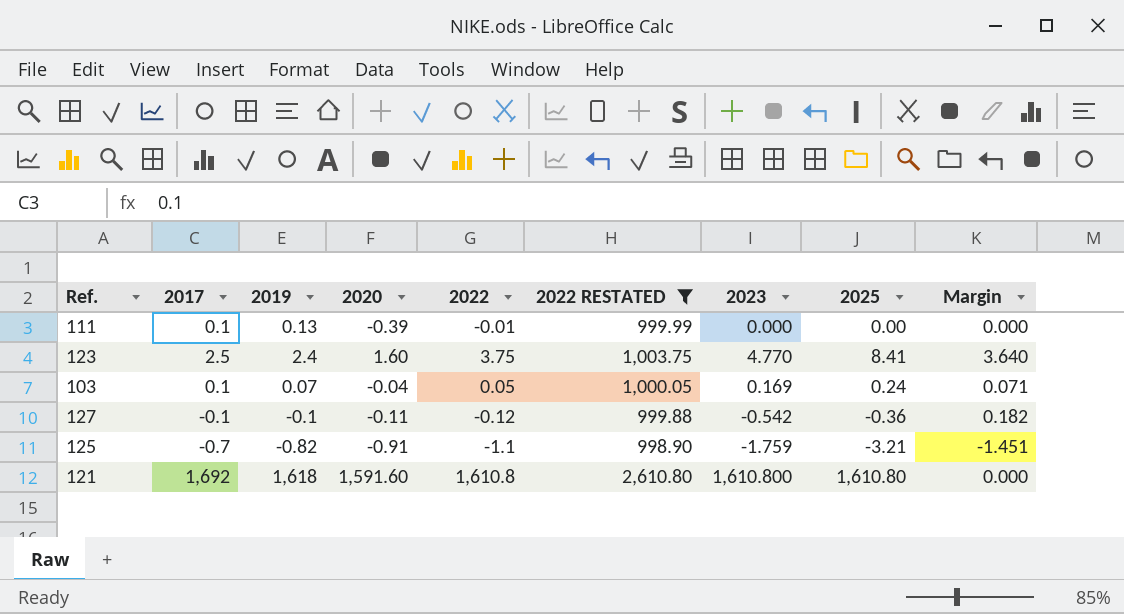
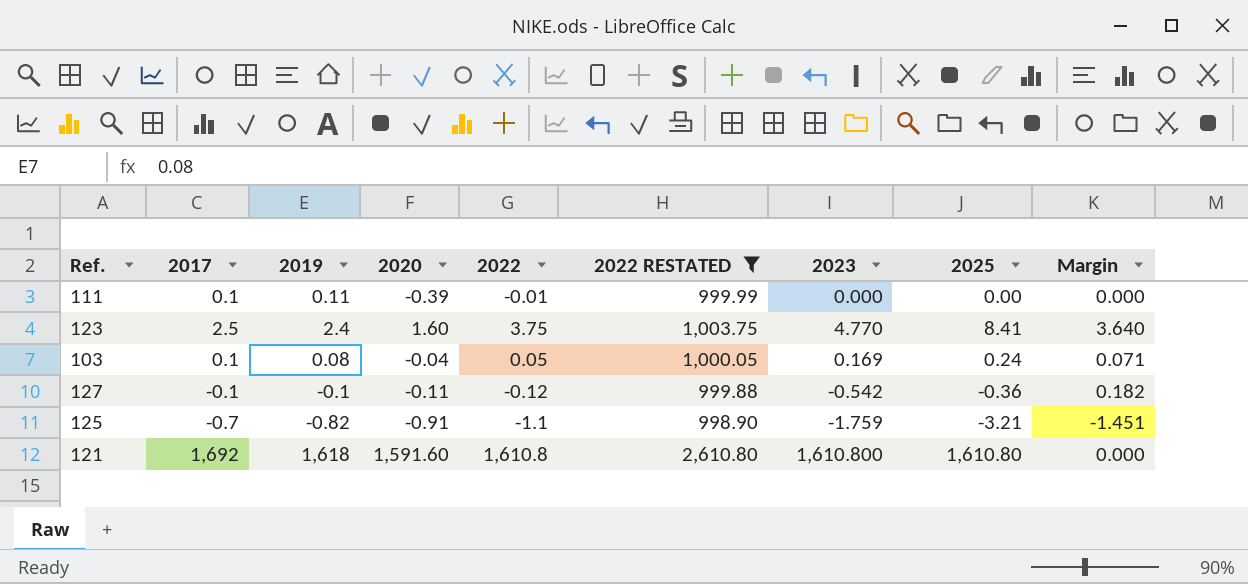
111 | 2019: 0.13 -> 0.11
103 | 2019: 0.07 -> 0.08

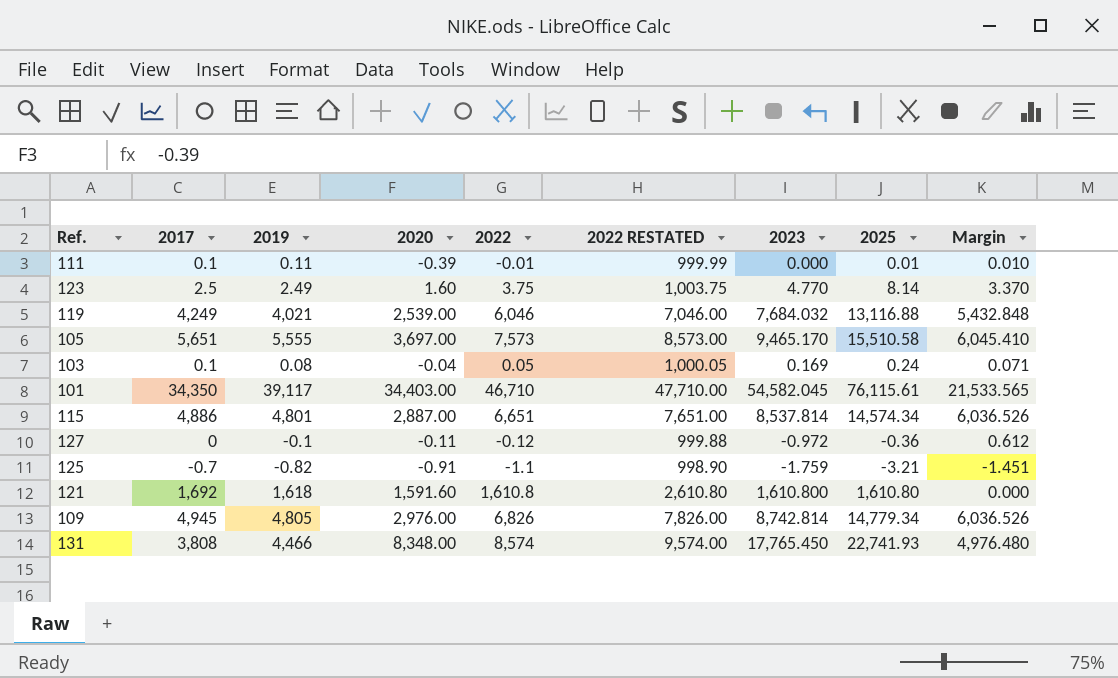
filter: 2022 RESTATED <= 2,610.80 -> none
111 | 2025: 0.00 -> 0.01
111 | Margin: 0.000 -> 0.010
123 | 2019: 2.4 -> 2.49
123 | 2025: 8.41 -> 8.14
123 | Margin: 3.640 -> 3.370
127 | 2017: -0.1 -> 0
127 | 2023: -0.542 -> -0.972
127 | Margin: 0.182 -> 0.612

